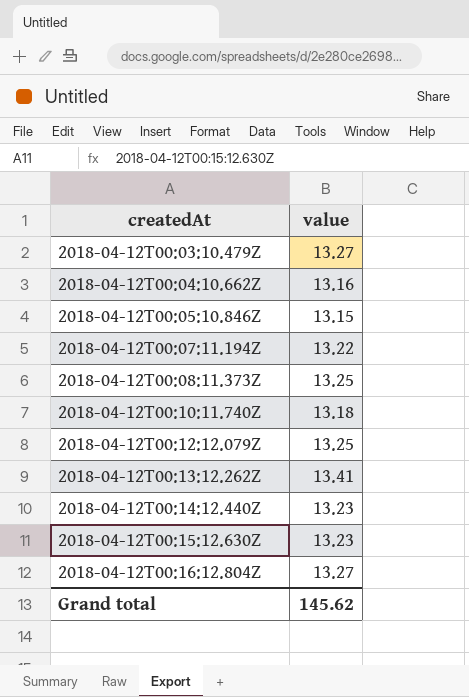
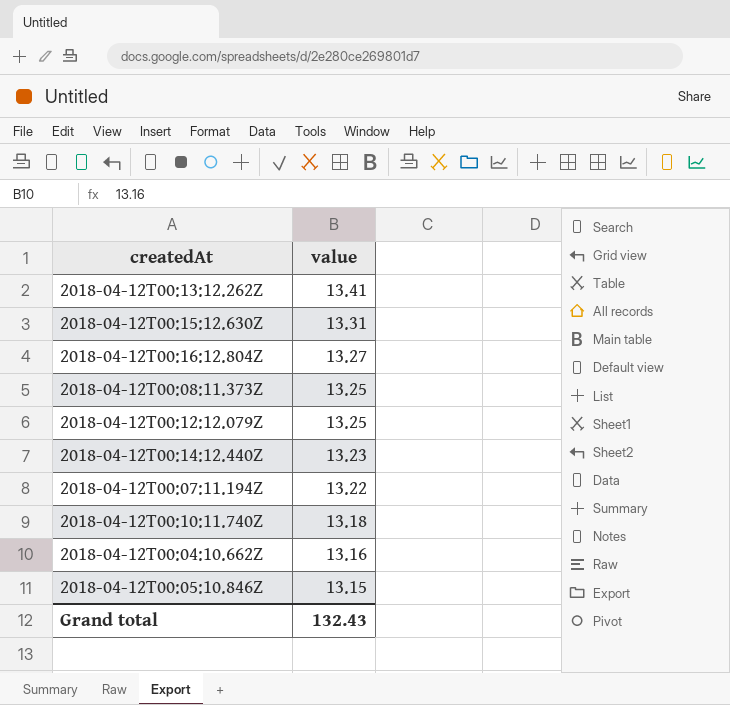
row order: createdAt ascending -> value descending
row 2018-04-12T00:03:10.479Z: 13.27 -> none
2018-04-12T00:15:12.630Z | value: 13.23 -> 13.31
Grand total | value: 145.62 -> 132.43

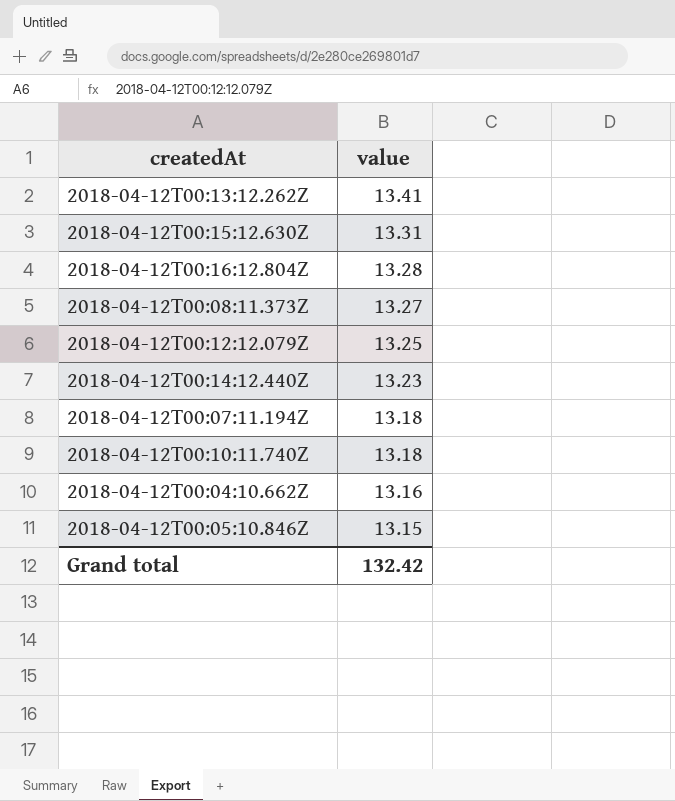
2018-04-12T00:16:12.804Z | value: 13.27 -> 13.28
2018-04-12T00:08:11.373Z | value: 13.25 -> 13.27
2018-04-12T00:07:11.194Z | value: 13.22 -> 13.18
Grand total | value: 132.43 -> 132.42

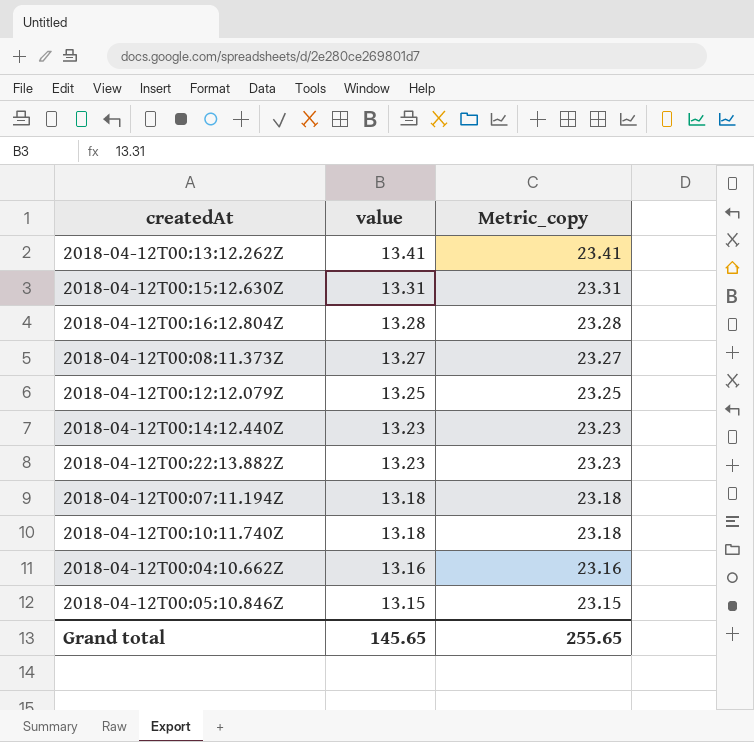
column Metric_copy | formula: none -> [value] + 10
row 2018-04-12T00:22:13.882Z: none -> 13.23 | 23.23
Grand total | value: 132.42 -> 145.65

